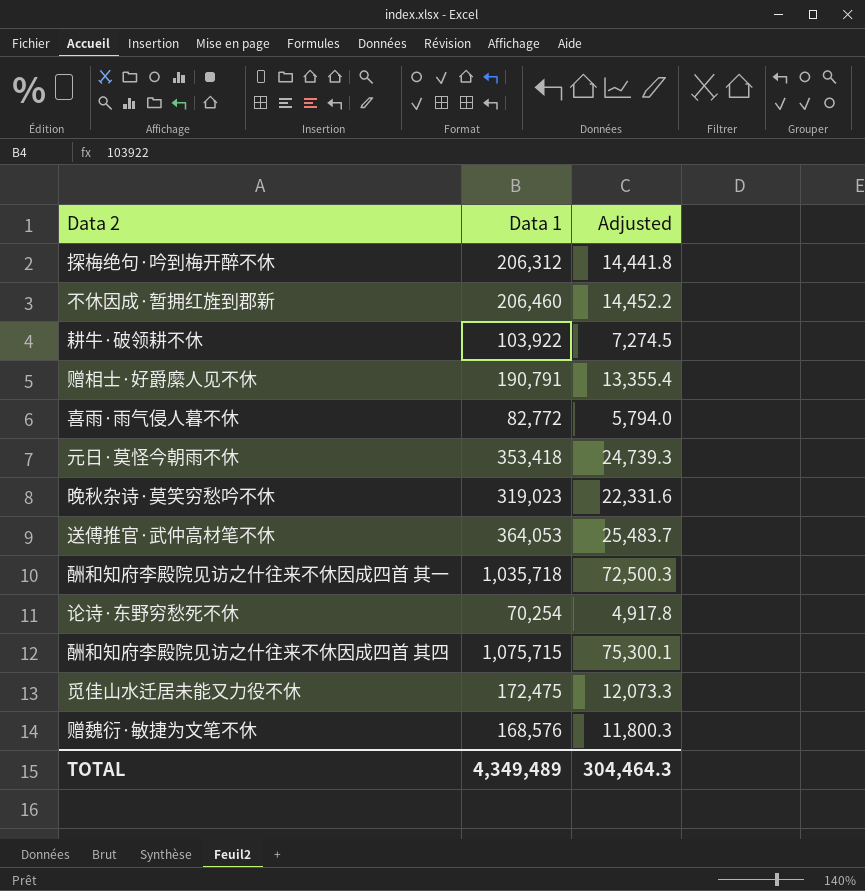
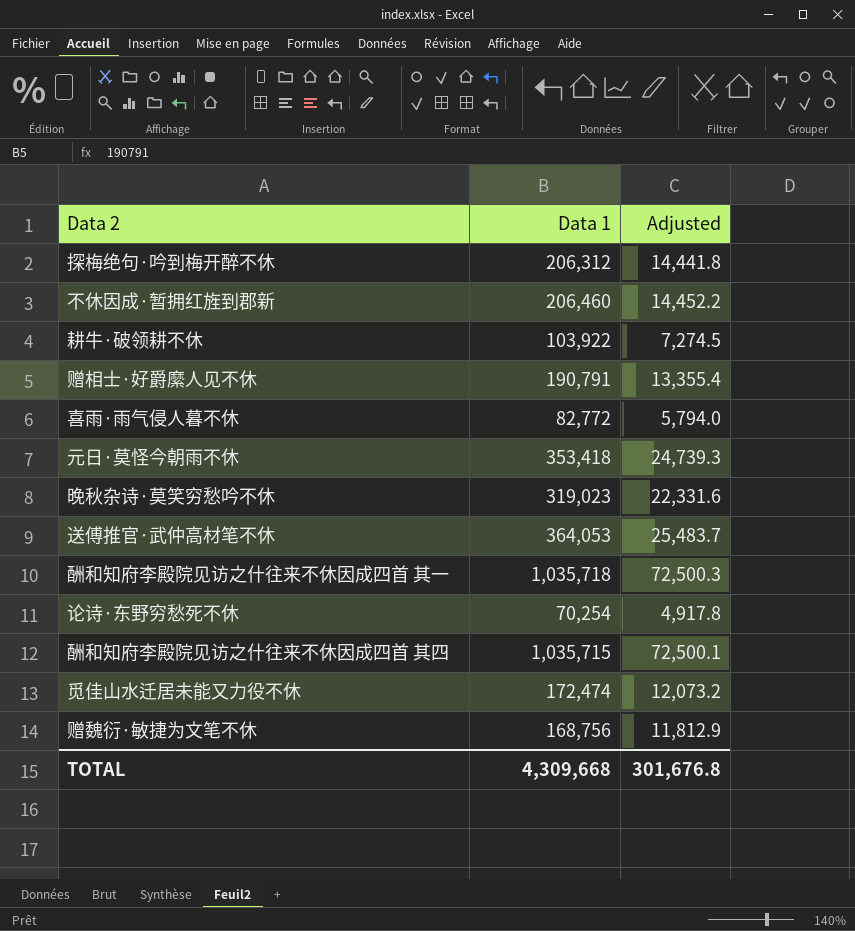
酬和知府李殿院见访之什往来不休因成四首 其四 | Data 1: 1,075,715 -> 1,035,715
酬和知府李殿院见访之什往来不休因成四首 其四 | Adjusted: 75,300.1 -> 72,500.1
觅佳山水迁居未能又力役不休 | Data 1: 172,475 -> 172,474
觅佳山水迁居未能又力役不休 | Adjusted: 12,073.3 -> 12,073.2
赠魏衍·敏捷为文笔不休 | Data 1: 168,576 -> 168,756
赠魏衍·敏捷为文笔不休 | Adjusted: 11,800.3 -> 11,812.9
TOTAL | Data 1: 4,349,489 -> 4,309,668
TOTAL | Adjusted: 304,464.3 -> 301,676.8

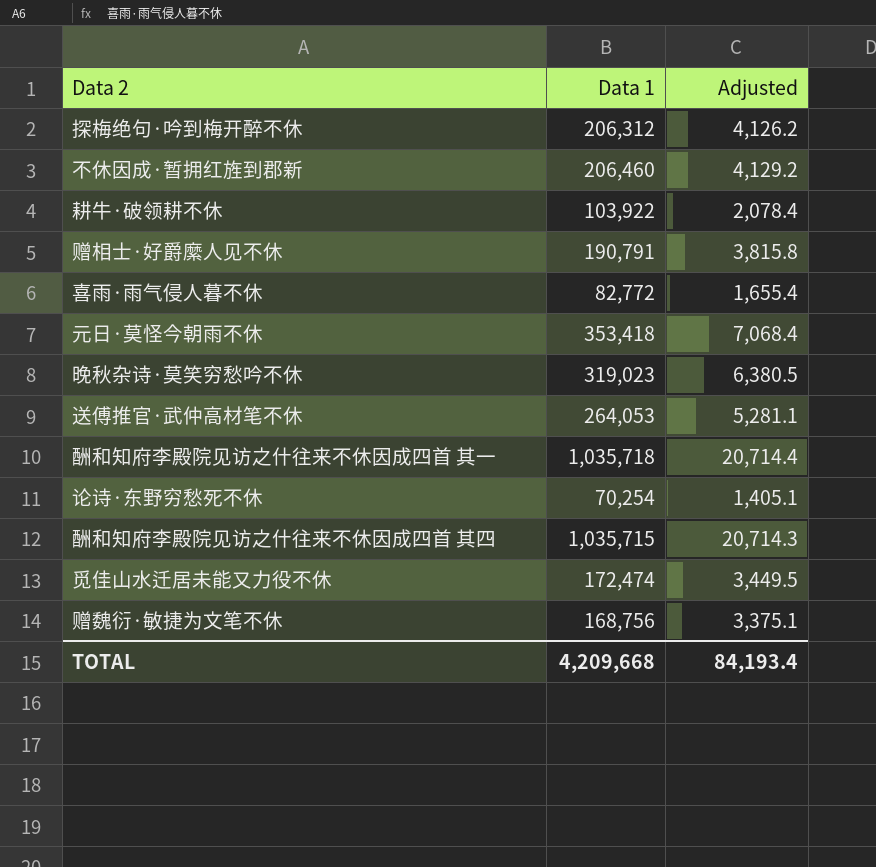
column Adjusted | formula: [Data 1] * 0.07 -> [Data 1] * 0.02
送傅推官·武仲高材笔不休 | Data 1: 364,053 -> 264,053
TOTAL | Data 1: 4,309,668 -> 4,209,668
TOTAL | Adjusted: 301,676.8 -> 84,193.4

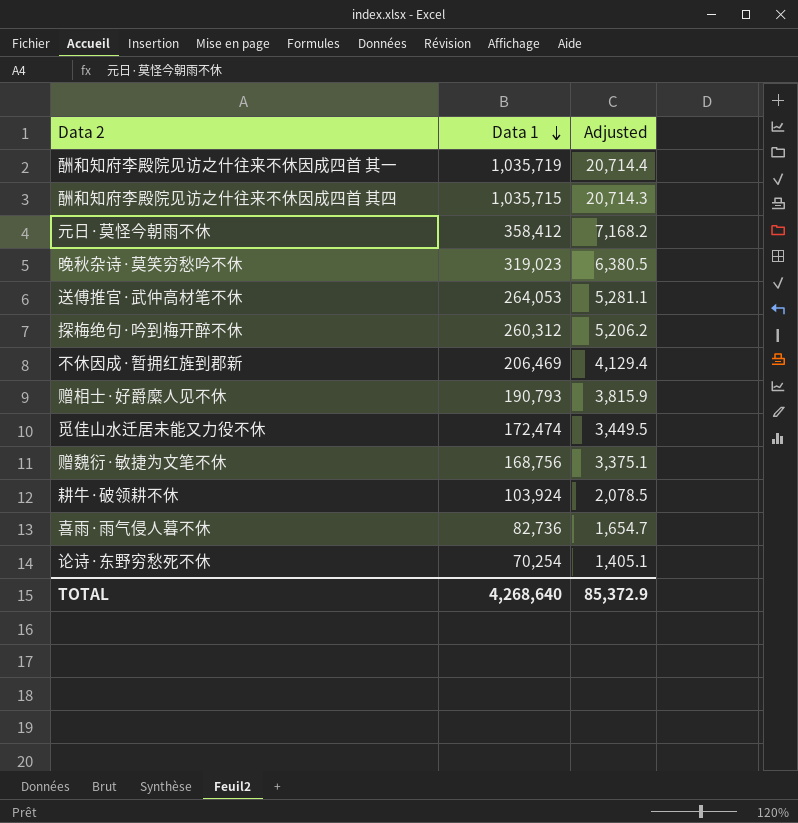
row order: none -> Data 1 descending
酬和知府李殿院见访之什往来不休因成四首 其一 | Data 1: 1,035,718 -> 1,035,719
元日·莫怪今朝雨不休 | Data 1: 353,418 -> 358,412
元日·莫怪今朝雨不休 | Adjusted: 7,068.4 -> 7,168.2
探梅绝句·吟到梅开醉不休 | Data 1: 206,312 -> 260,312
探梅绝句·吟到梅开醉不休 | Adjusted: 4,126.2 -> 5,206.2
不休因成·暂拥红旌到郡新 | Data 1: 206,460 -> 206,469
不休因成·暂拥红旌到郡新 | Adjusted: 4,129.2 -> 4,129.4
赠相士·好爵縻人见不休 | Data 1: 190,791 -> 190,793
赠相士·好爵縻人见不休 | Adjusted: 3,815.8 -> 3,815.9
耕牛·破领耕不休 | Data 1: 103,922 -> 103,924
耕牛·破领耕不休 | Adjusted: 2,078.4 -> 2,078.5
喜雨·雨气侵人暮不休 | Data 1: 82,772 -> 82,736
喜雨·雨气侵人暮不休 | Adjusted: 1,655.4 -> 1,654.7
TOTAL | Data 1: 4,209,668 -> 4,268,640
TOTAL | Adjusted: 84,193.4 -> 85,372.9

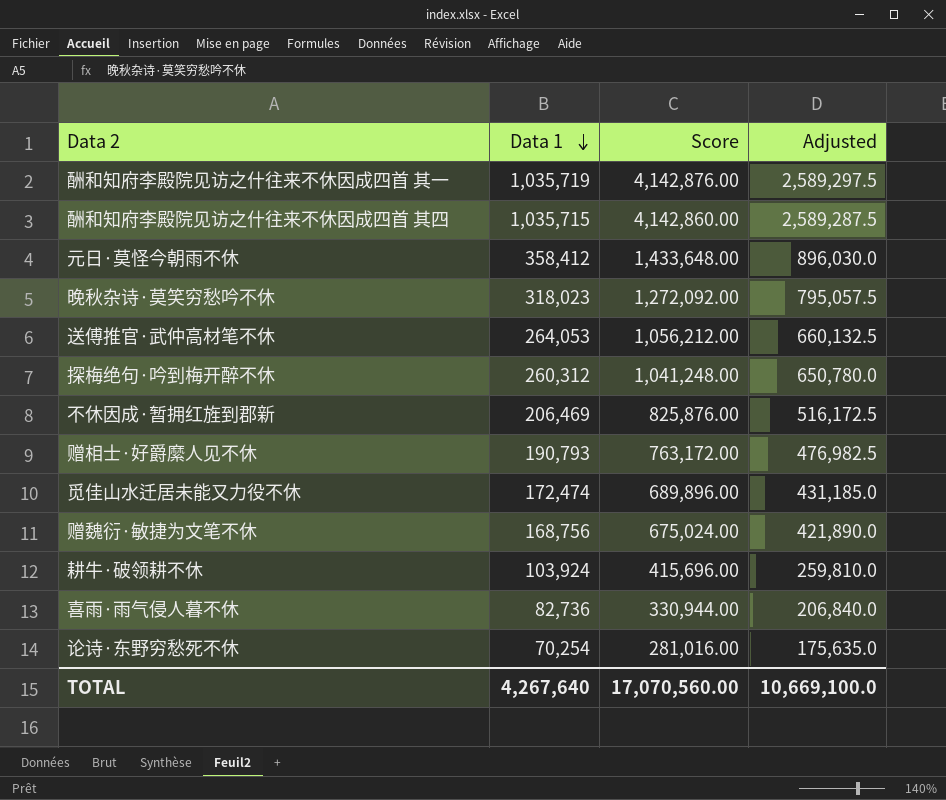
column Score | formula: none -> [Data 1] * 4
column Adjusted | formula: [Data 1] * 0.02 -> [Data 1] * 2.5
晚秋杂诗·莫笑穷愁吟不休 | Data 1: 319,023 -> 318,023
TOTAL | Data 1: 4,268,640 -> 4,267,640
TOTAL | Adjusted: 85,372.9 -> 10,669,100.0

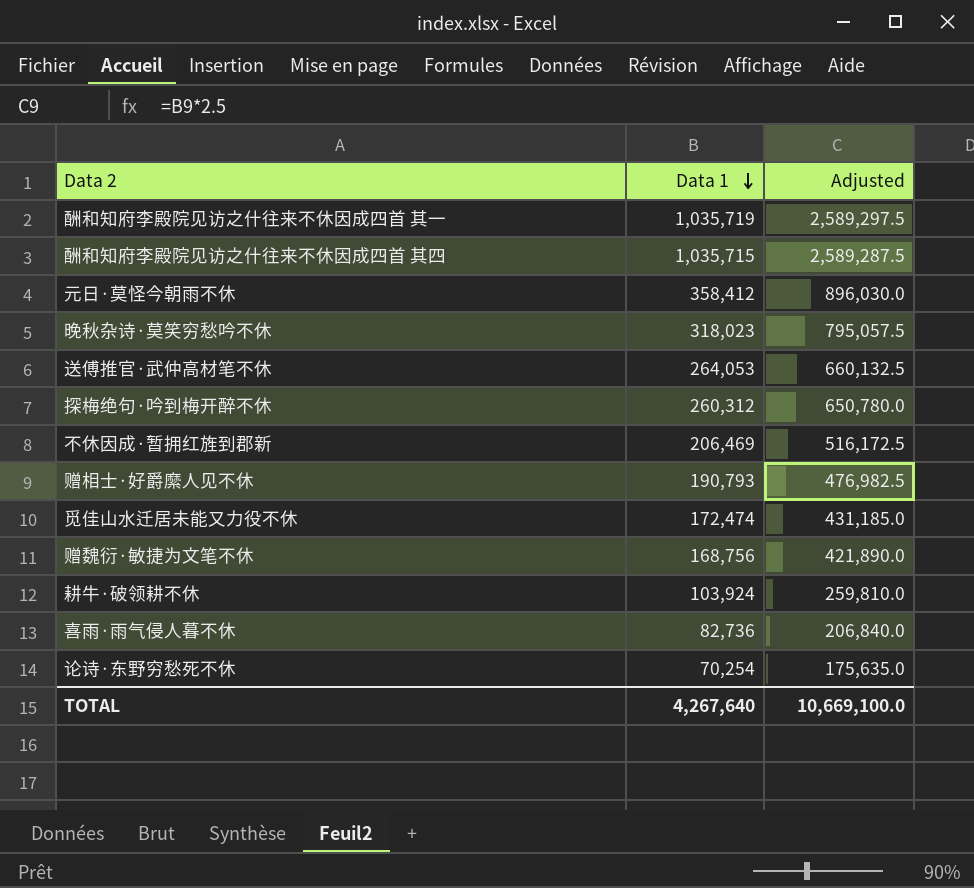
column Score | formula: [Data 1] * 4 -> none

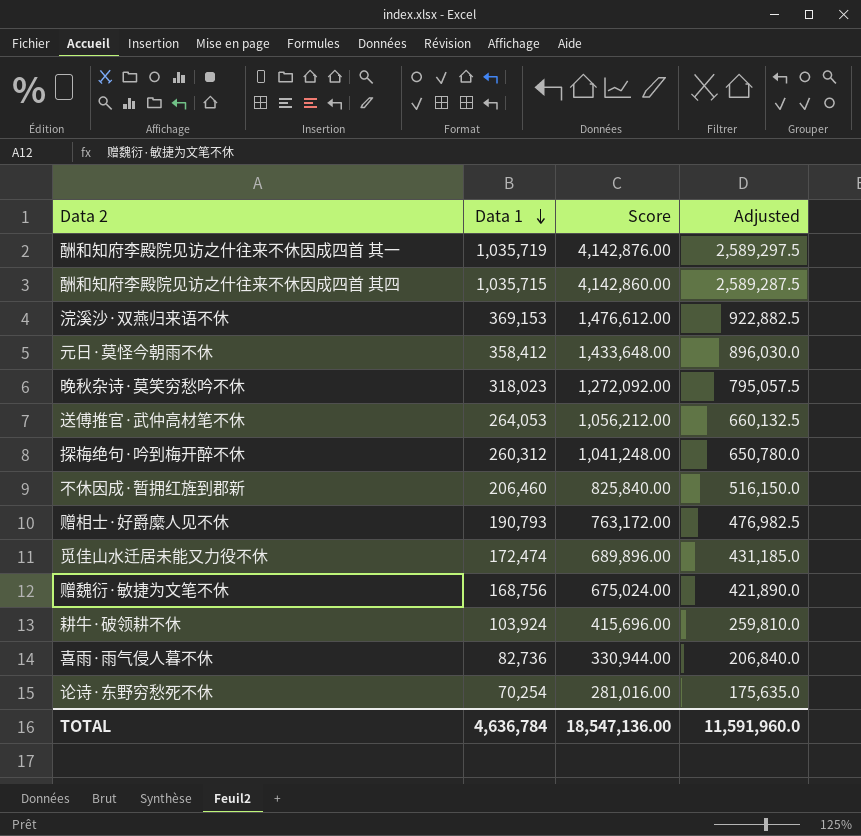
column Score | formula: none -> [Data 1] * 4
row 浣溪沙·双燕归来语不休: none -> 369,153 | 1,476,612.00 | 922,882.5
不休因成·暂拥红旌到郡新 | Data 1: 206,469 -> 206,460
不休因成·暂拥红旌到郡新 | Adjusted: 516,172.5 -> 516,150.0
TOTAL | Data 1: 4,267,640 -> 4,636,784
TOTAL | Adjusted: 10,669,100.0 -> 11,591,960.0

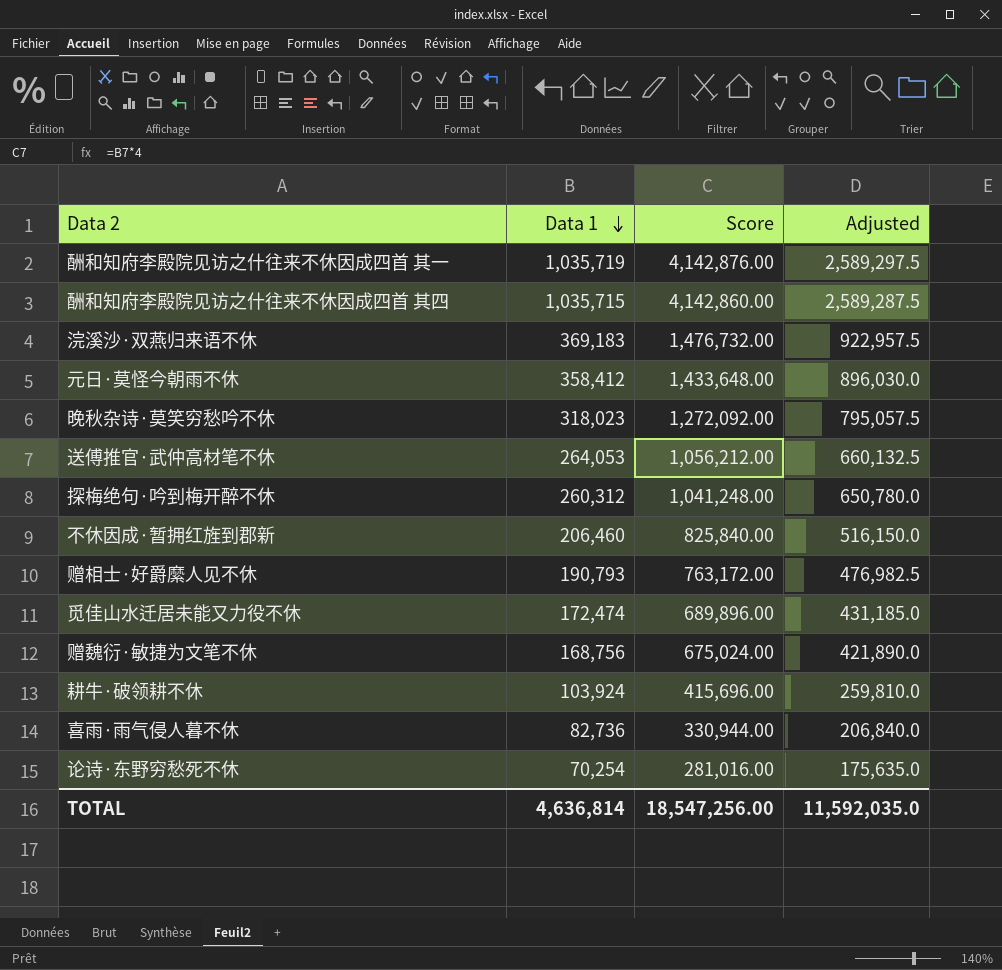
浣溪沙·双燕归来语不休 | Data 1: 369,153 -> 369,183
浣溪沙·双燕归来语不休 | Score: 1,476,612.00 -> 1,476,732.00
浣溪沙·双燕归来语不休 | Adjusted: 922,882.5 -> 922,957.5
TOTAL | Data 1: 4,636,784 -> 4,636,814
TOTAL | Score: 18,547,136.00 -> 18,547,256.00
TOTAL | Adjusted: 11,591,960.0 -> 11,592,035.0

